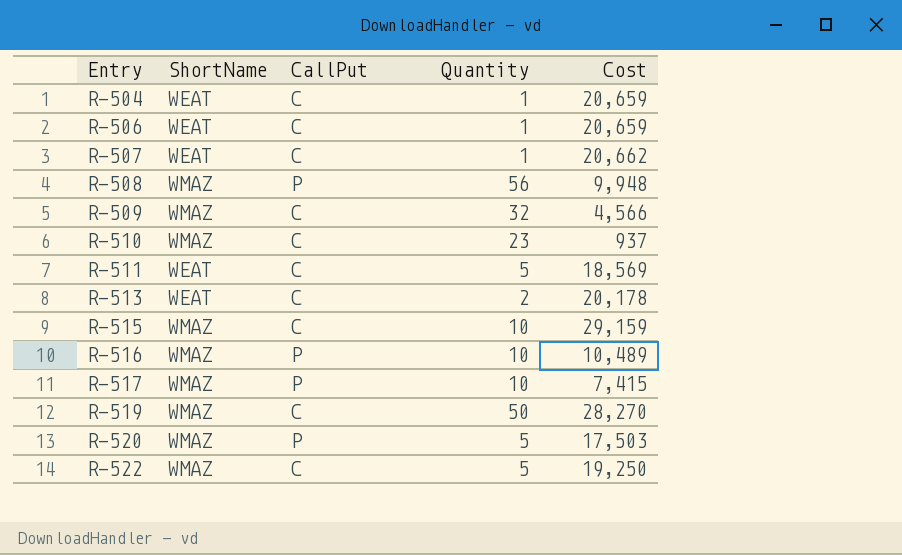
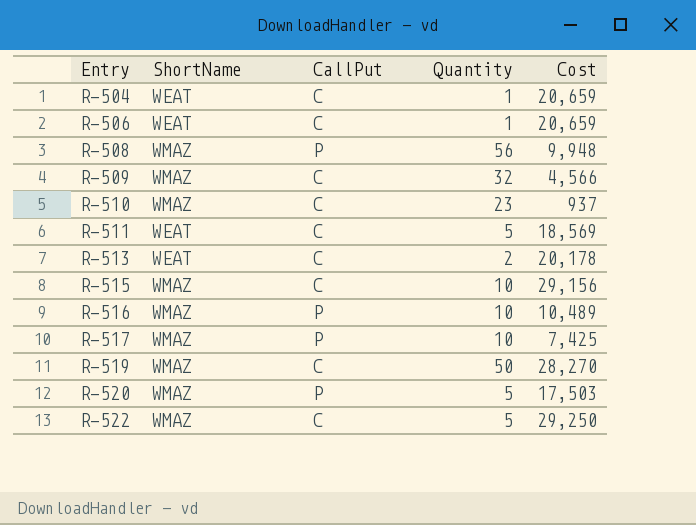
row R-507: WEAT | C | 1 | 20,662 -> none
R-515 | Cost: 29,159 -> 29,156
R-517 | Cost: 7,415 -> 7,425
R-522 | Cost: 19,250 -> 29,250

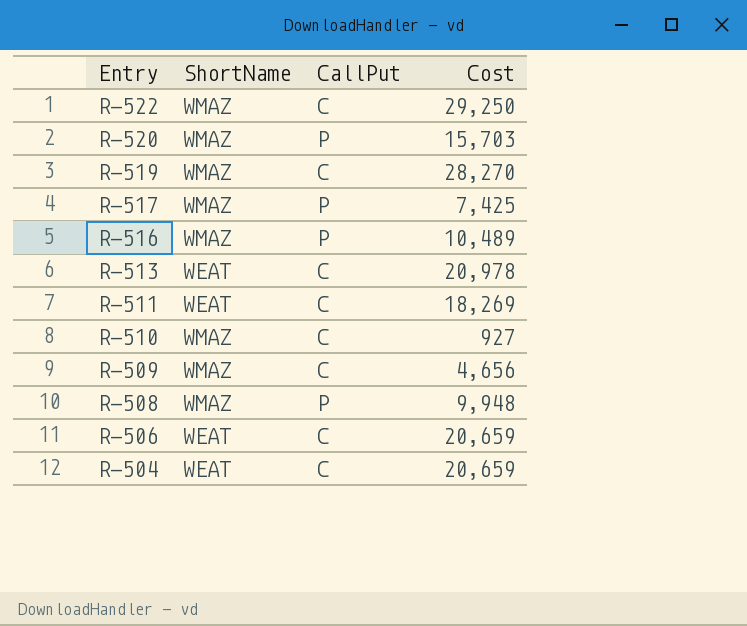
row order: Entry ascending -> Entry descending
column Quantity | position: 4 -> none
row R-515: WMAZ | C | 10 | 29,156 -> none
R-520 | Cost: 17,503 -> 15,703
R-513 | Cost: 20,178 -> 20,978
R-511 | Cost: 18,569 -> 18,269
R-510 | Cost: 937 -> 927
R-509 | Cost: 4,566 -> 4,656

